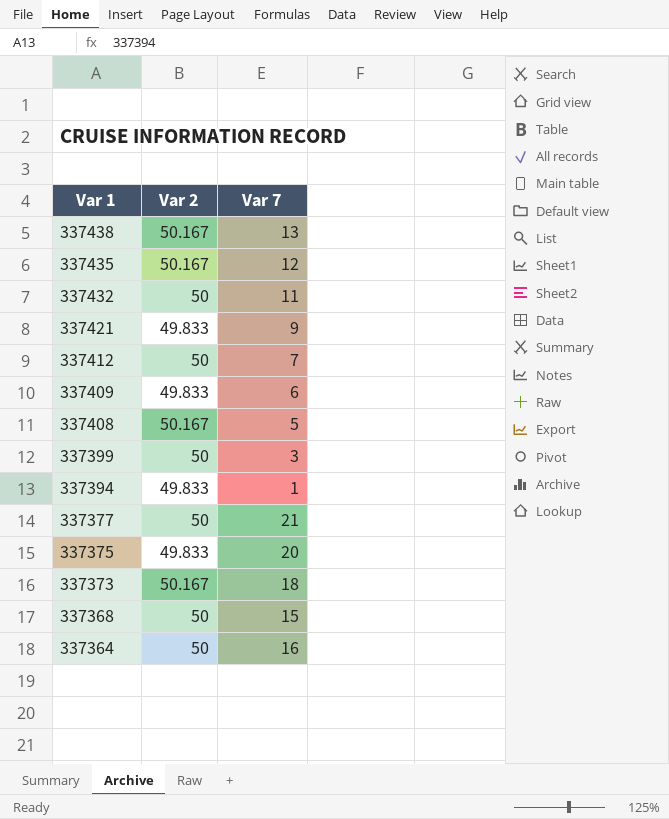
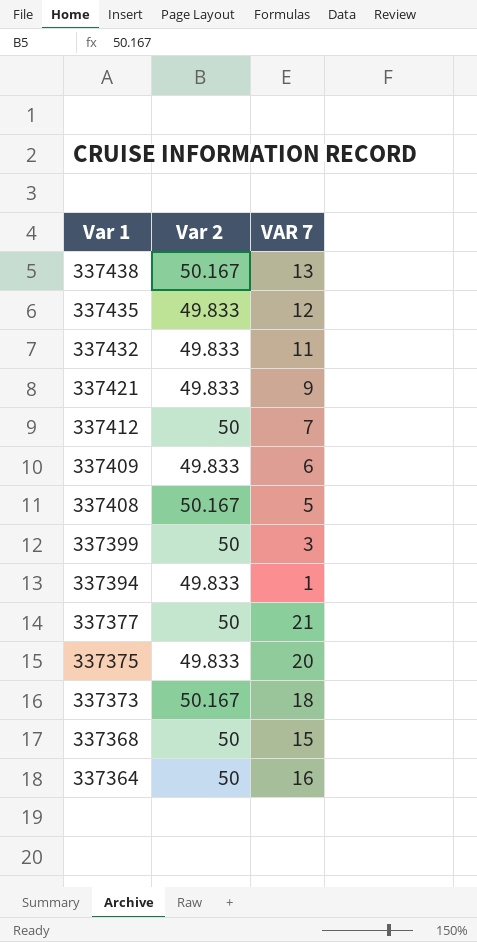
column name: Var 7 -> VAR 7
337435 | Var 2: 50.167 -> 49.833
337432 | Var 2: 50 -> 49.833

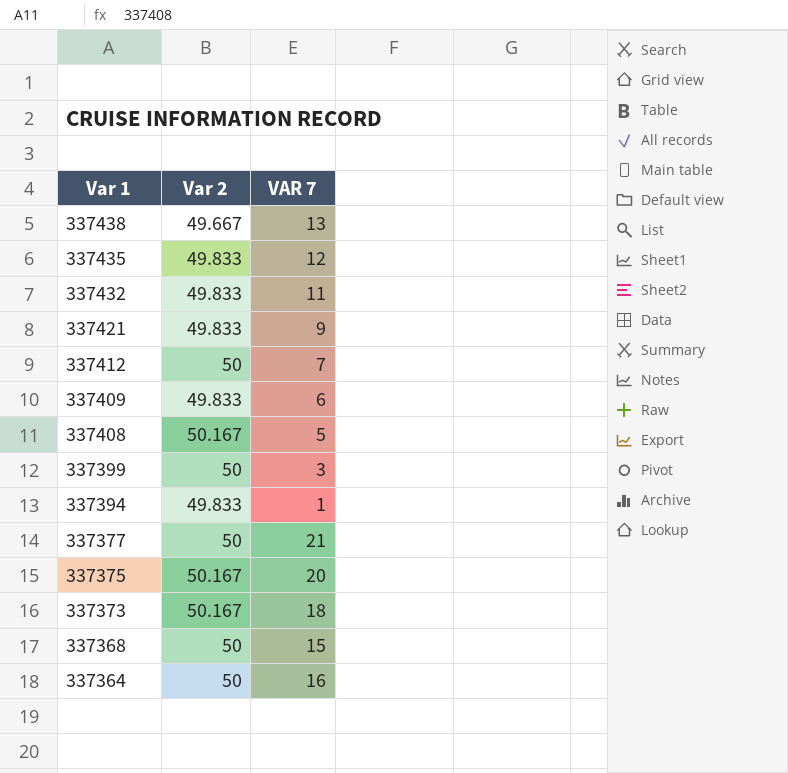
337438 | Var 2: 50.167 -> 49.667
337375 | Var 2: 49.833 -> 50.167

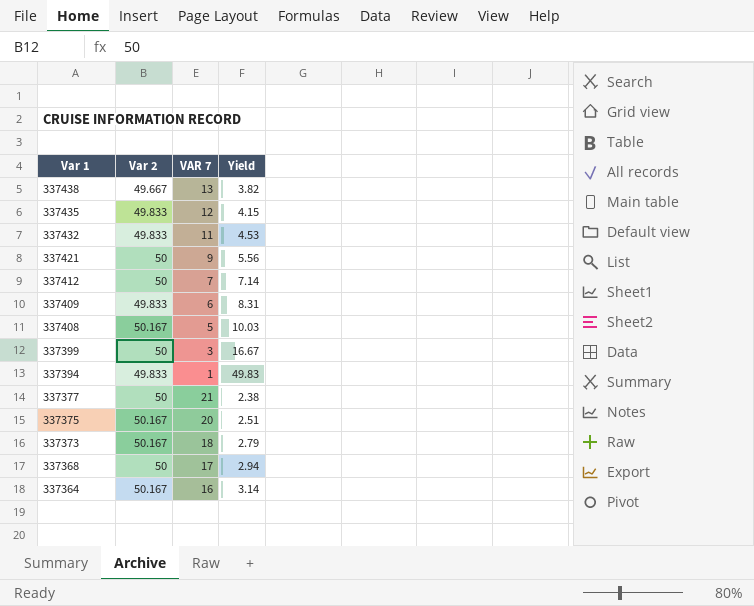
column Yield | formula: none -> [Var 2] / [VAR 7]
337421 | Var 2: 49.833 -> 50
337368 | VAR 7: 15 -> 17
337364 | Var 2: 50 -> 50.167

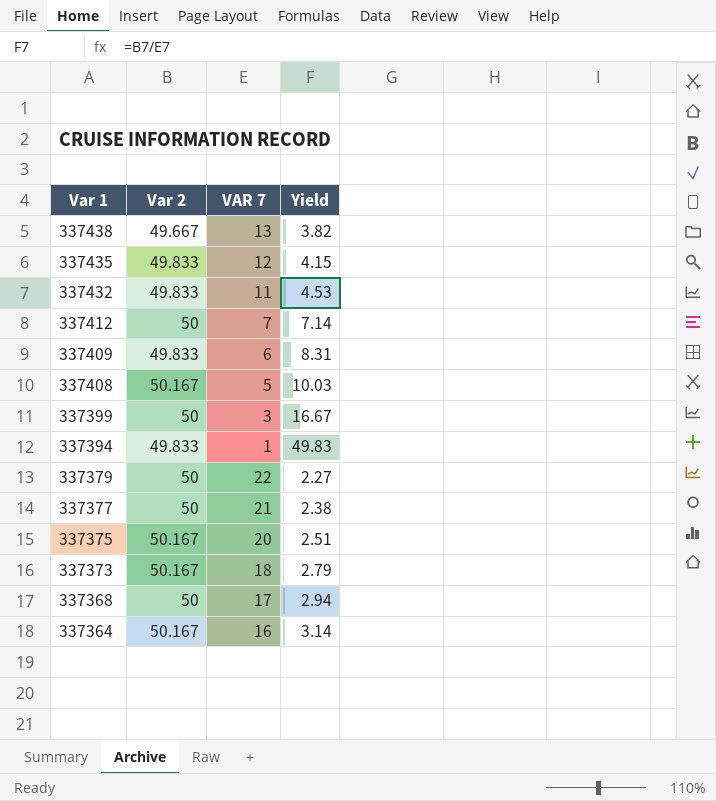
row 337421: 50 | 9 | 5.56 -> none
row 337379: none -> 50 | 22 | 2.27

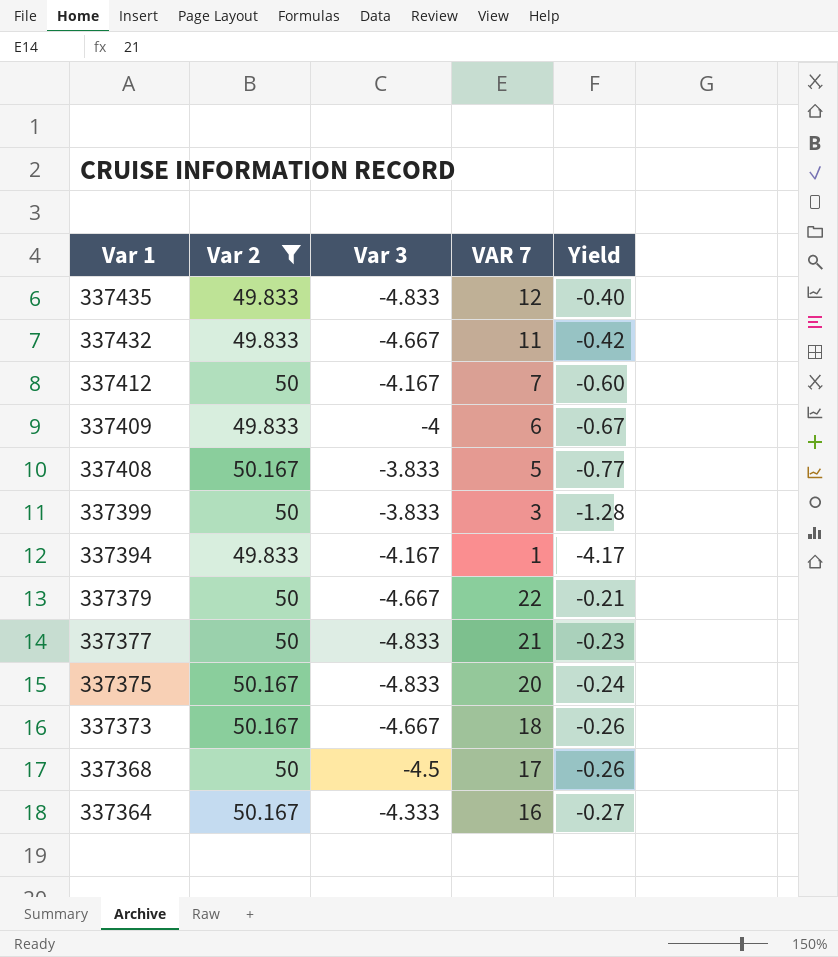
filter: none -> Var 2 != 49.667
column Var 3 | position: none -> 3
column Yield | formula: [Var 2] / [VAR 7] -> [Var 3] / [VAR 7]

